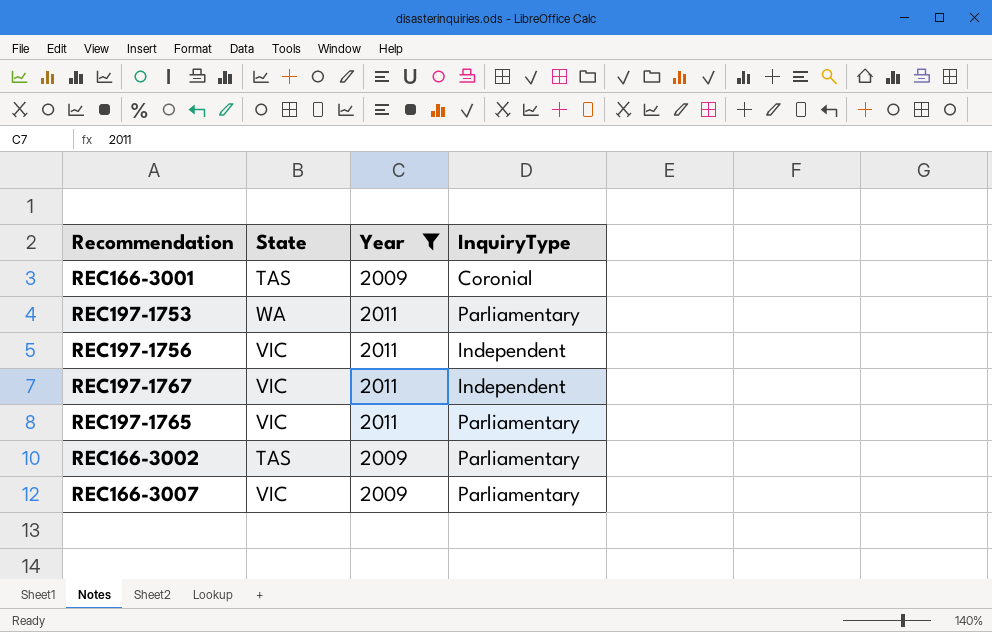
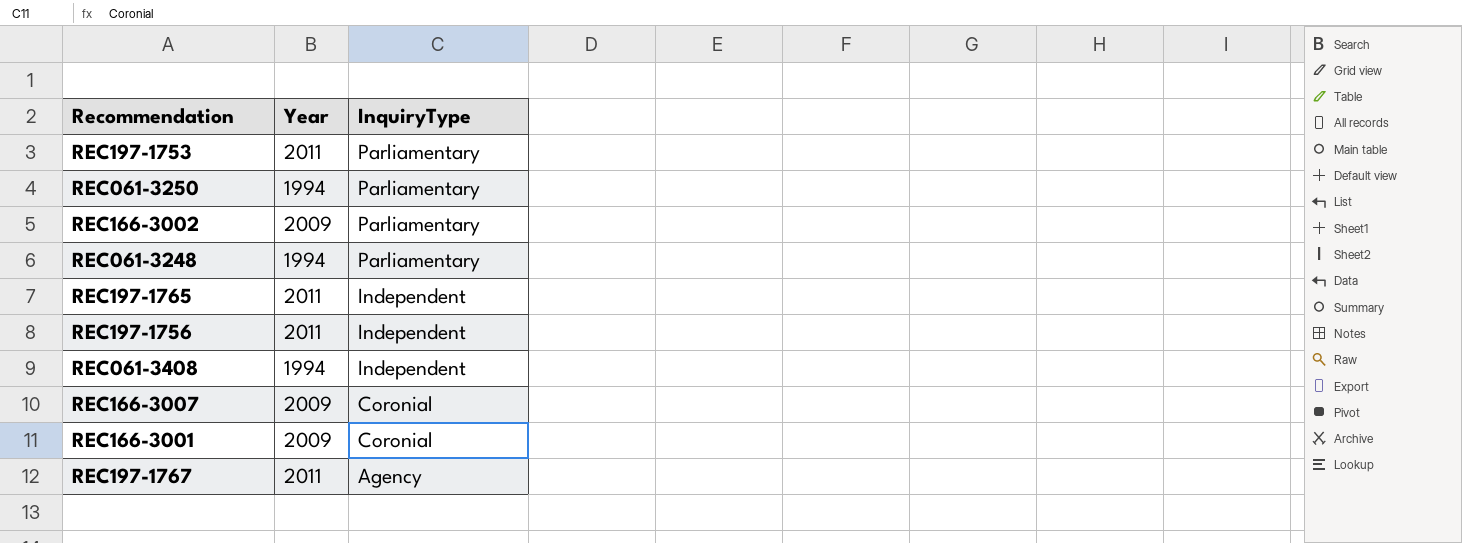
filter: Year != 1994 -> none
row order: none -> InquiryType descending
column State | position: 2 -> none
REC197-1765 | InquiryType: Parliamentary -> Independent
REC166-3007 | InquiryType: Parliamentary -> Coronial
REC197-1767 | InquiryType: Independent -> Agency

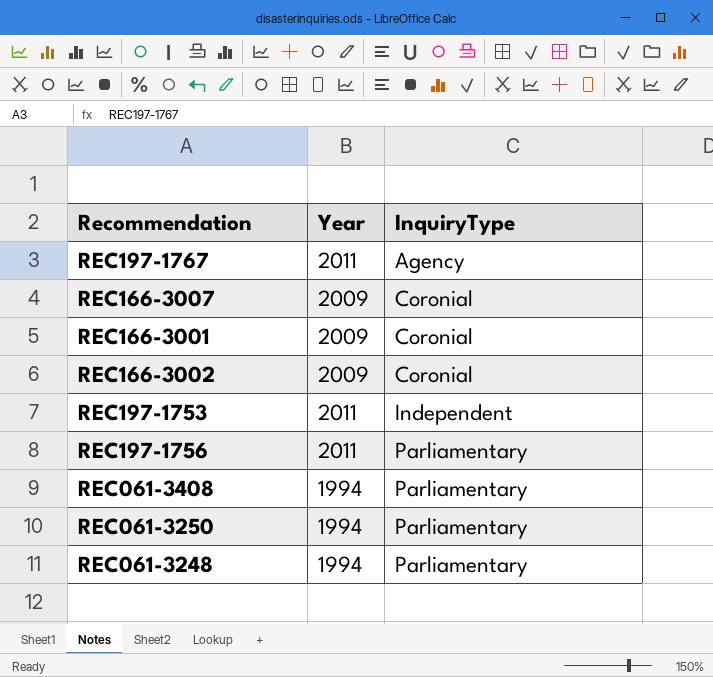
row order: InquiryType descending -> InquiryType ascending
row REC197-1765: 2011 | Independent -> none
REC166-3002 | InquiryType: Parliamentary -> Coronial
REC197-1753 | InquiryType: Parliamentary -> Independent
REC197-1756 | InquiryType: Independent -> Parliamentary
REC061-3408 | InquiryType: Independent -> Parliamentary

